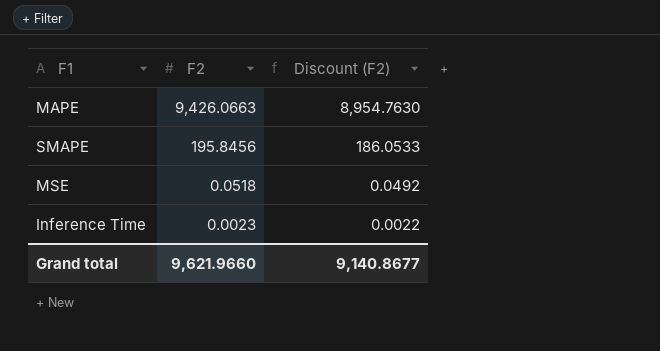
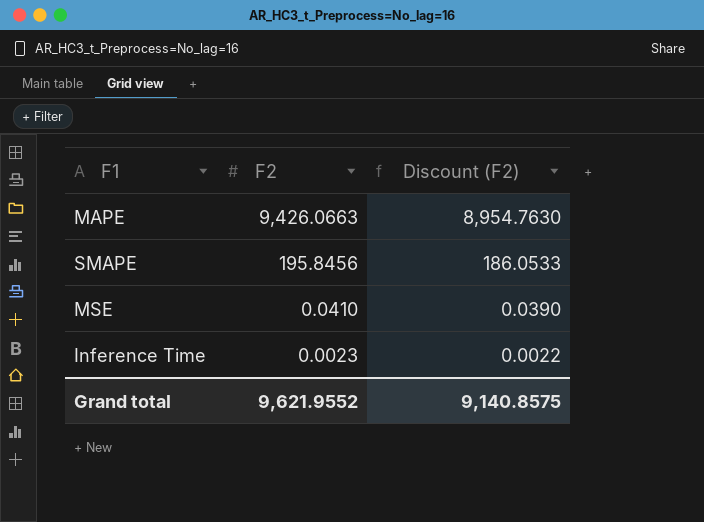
MSE | F2: 0.0518 -> 0.0410
MSE | Discount (F2): 0.0492 -> 0.0390
Grand total | F2: 9,621.9660 -> 9,621.9552
Grand total | Discount (F2): 9,140.8677 -> 9,140.8575

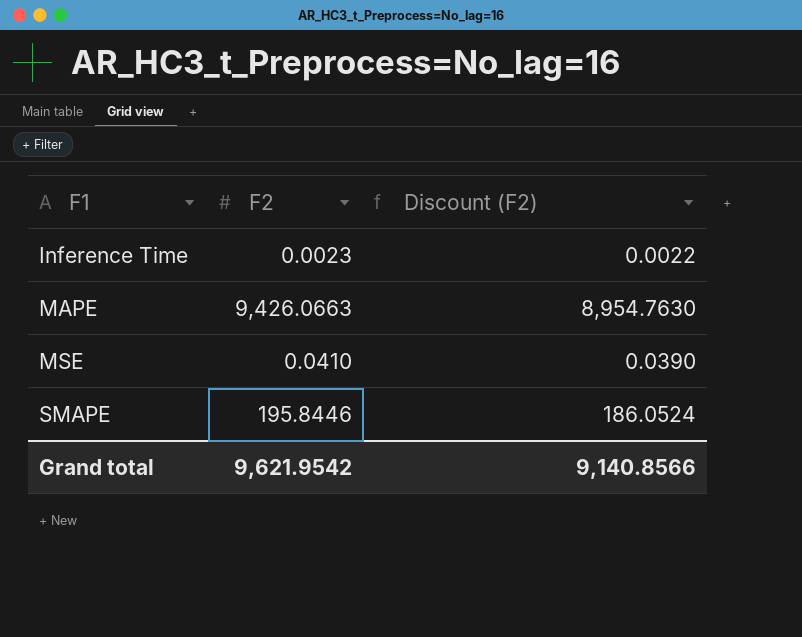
row order: F2 descending -> F1 ascending
SMAPE | F2: 195.8456 -> 195.8446
SMAPE | Discount (F2): 186.0533 -> 186.0524
Grand total | F2: 9,621.9552 -> 9,621.9542
Grand total | Discount (F2): 9,140.8575 -> 9,140.8566

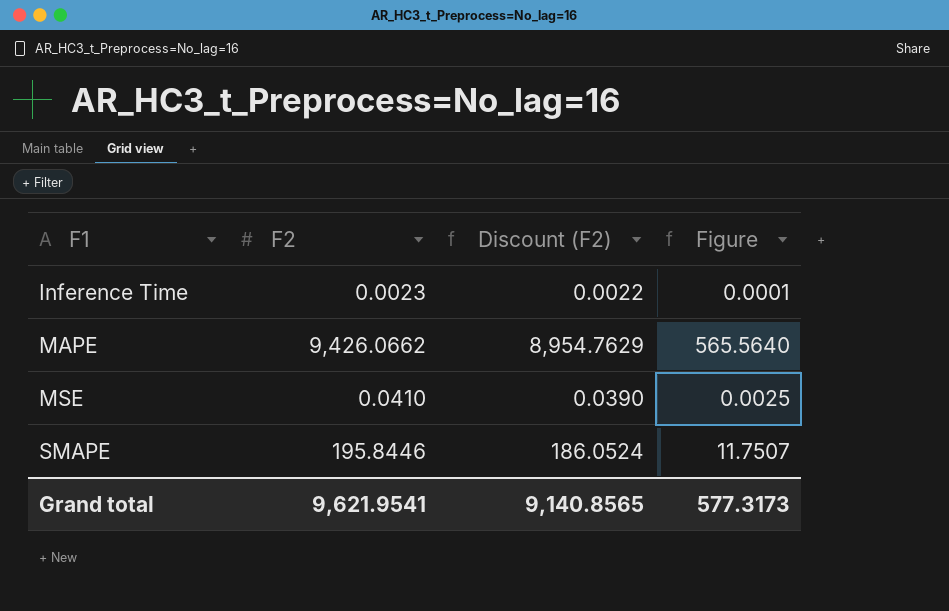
column Figure | formula: none -> [F2] * 0.06
MAPE | F2: 9,426.0663 -> 9,426.0662
MAPE | Discount (F2): 8,954.7630 -> 8,954.7629
Grand total | F2: 9,621.9542 -> 9,621.9541
Grand total | Discount (F2): 9,140.8566 -> 9,140.8565

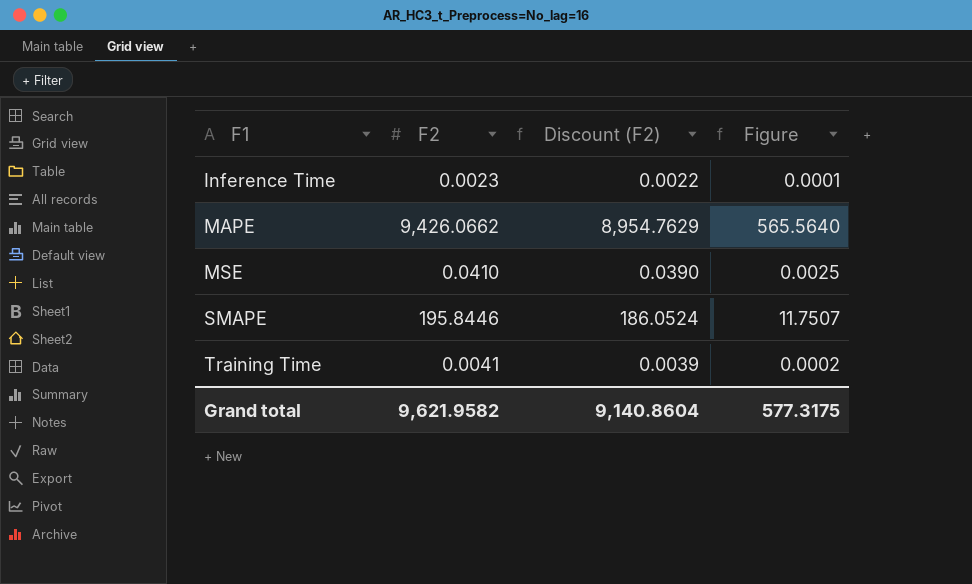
row Training Time: none -> 0.0041 | 0.0039 | 0.0002
Grand total | F2: 9,621.9541 -> 9,621.9582
Grand total | Discount (F2): 9,140.8565 -> 9,140.8604
Grand total | Figure: 577.3173 -> 577.3175

